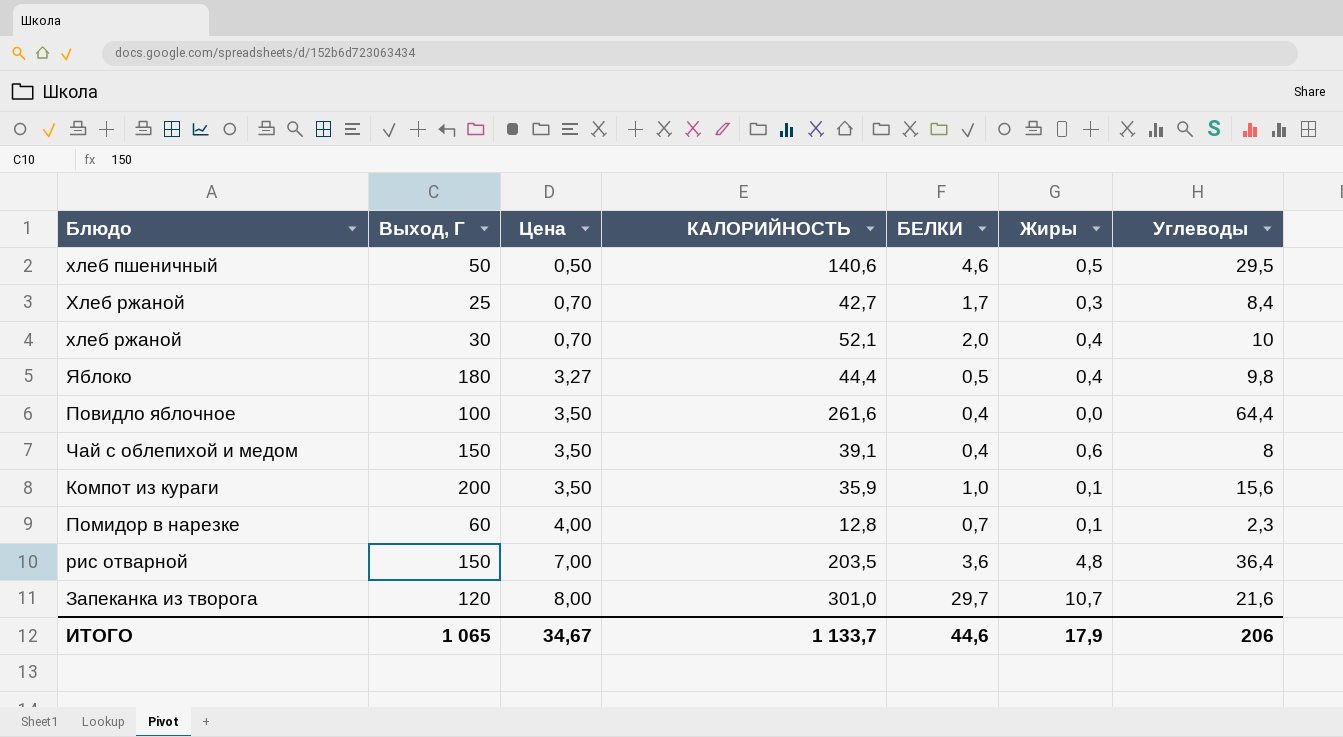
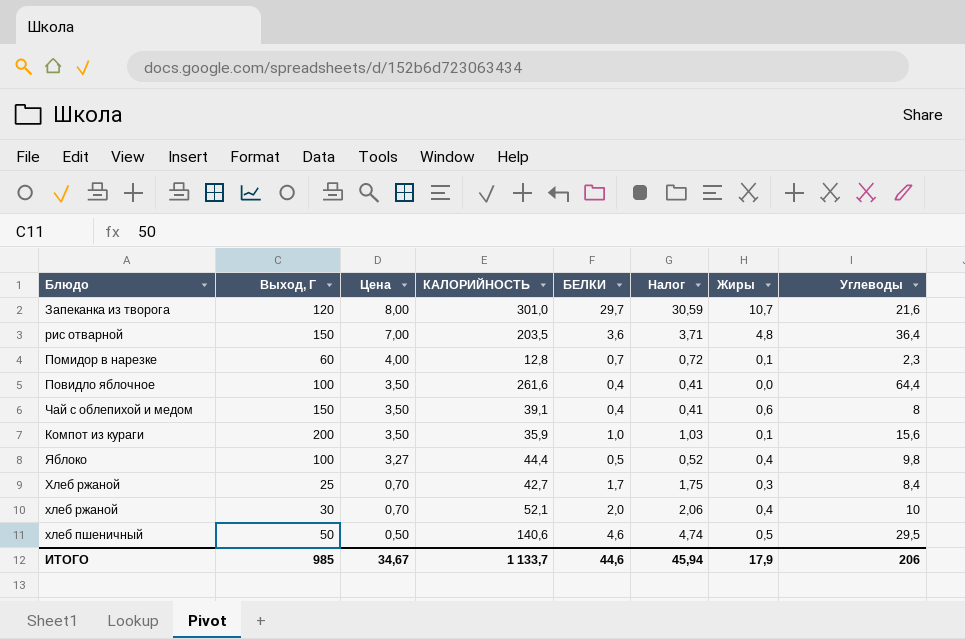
row order: Цена ascending -> Цена descending
column Налог | formula: none -> [БЕЛКИ] * 1,03
Яблоко | Выход, Г: 180 -> 100
ИТОГО | Выход, Г: 1 065 -> 985

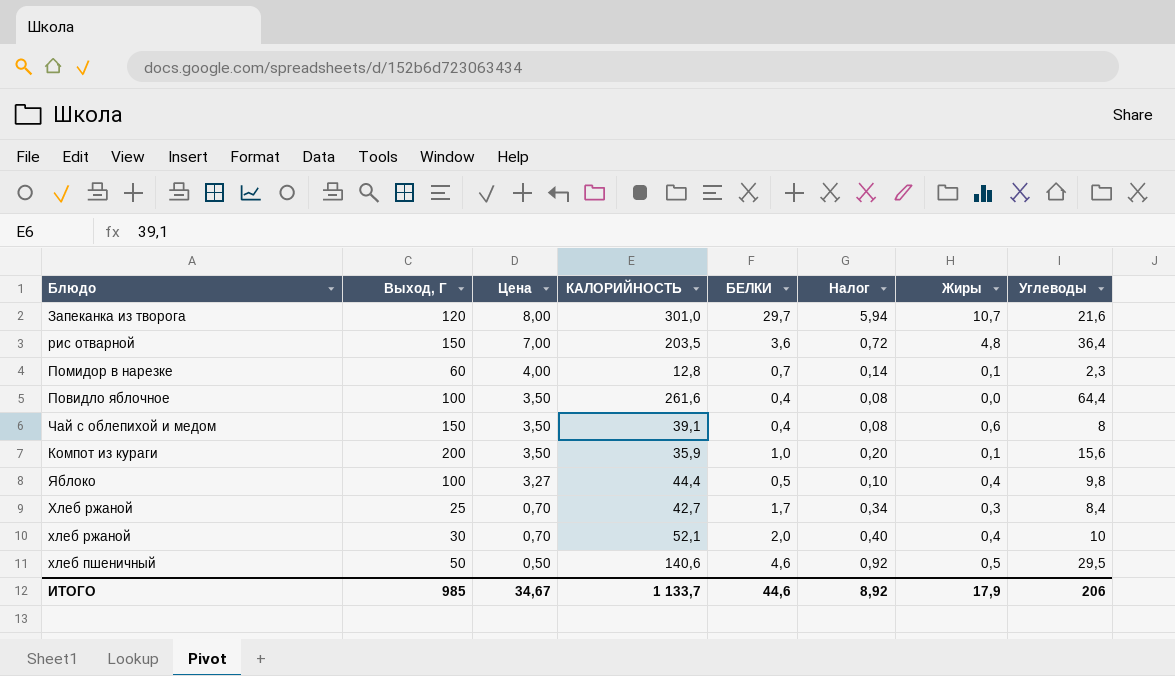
column Налог | formula: [БЕЛКИ] * 1,03 -> [БЕЛКИ] * 0,2
ИТОГО | Налог: 45,94 -> 8,92

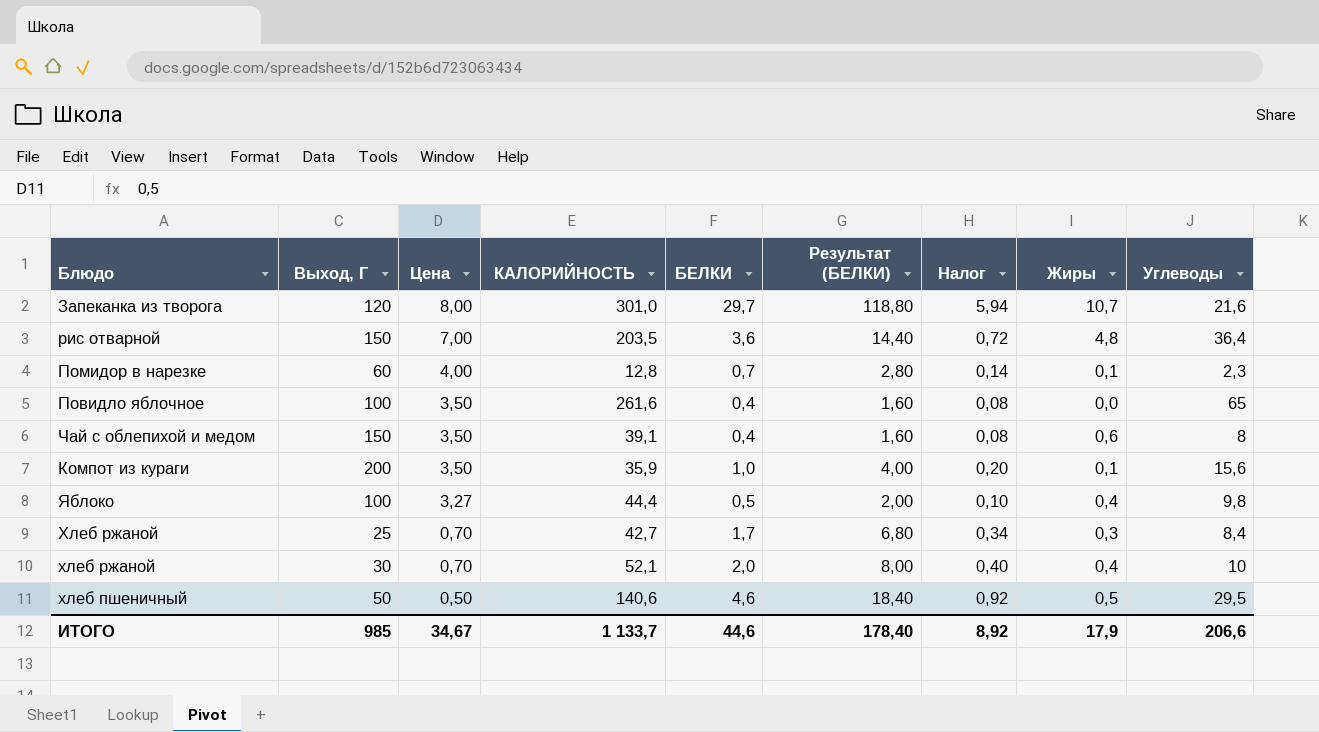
column Результат (БЕЛКИ) | formula: none -> [БЕЛКИ] * 4
Повидло яблочное | Углеводы: 64,4 -> 65
ИТОГО | Углеводы: 206 -> 206,6

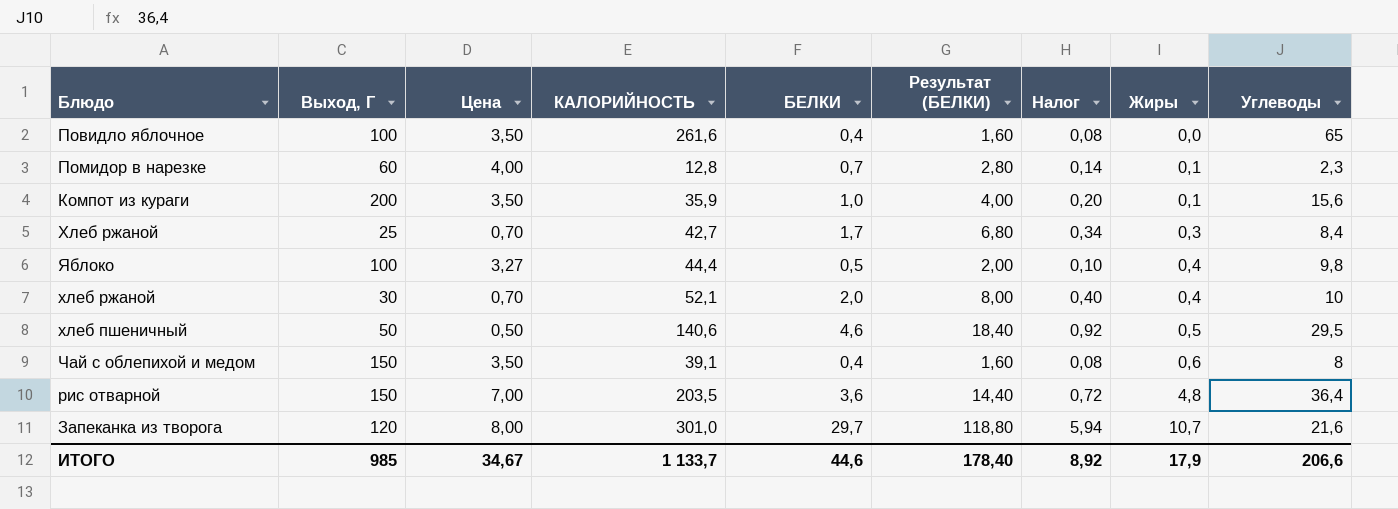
row order: Цена descending -> Жиры ascending

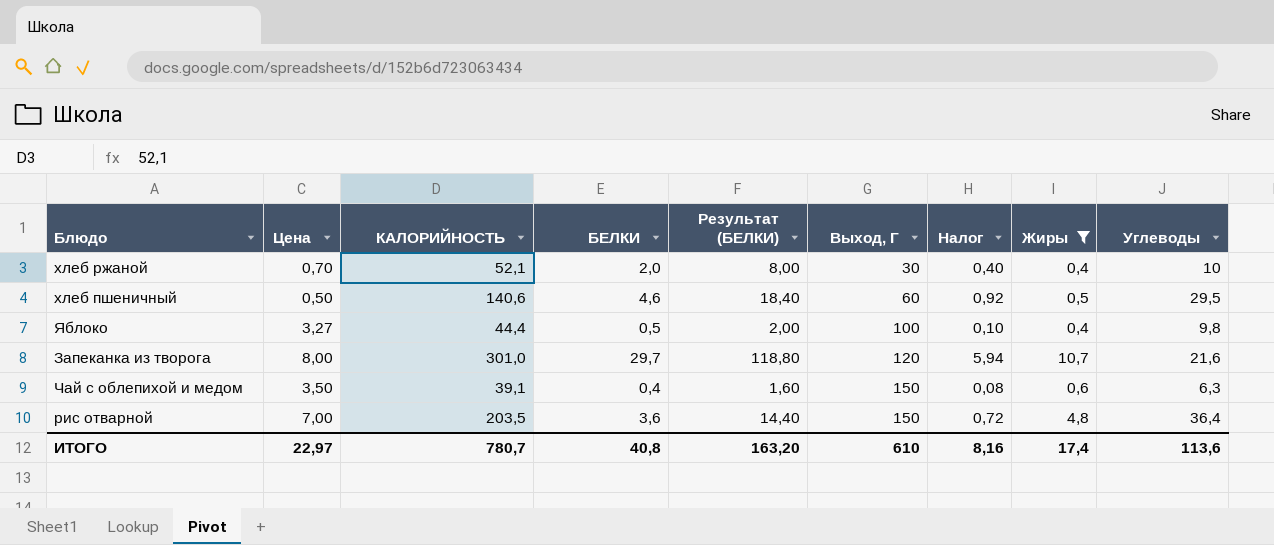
filter: none -> Жиры >= 0,4
row order: Жиры ascending -> Выход, Г ascending
column Выход, Г | position: 2 -> 6
хлеб пшеничный | Выход, Г: 50 -> 60
Чай с облепихой и медом | Углеводы: 8 -> 6,3
ИТОГО | Цена: 34,67 -> 22,97
ИТОГО | КАЛОРИЙНОСТЬ: 1 133,7 -> 780,7
ИТОГО | БЕЛКИ: 44,6 -> 40,8
ИТОГО | Результат (БЕЛКИ): 178,40 -> 163,20
ИТОГО | Выход, Г: 985 -> 610
ИТОГО | Налог: 8,92 -> 8,16
ИТОГО | Жиры: 17,9 -> 17,4
ИТОГО | Углеводы: 206,6 -> 113,6

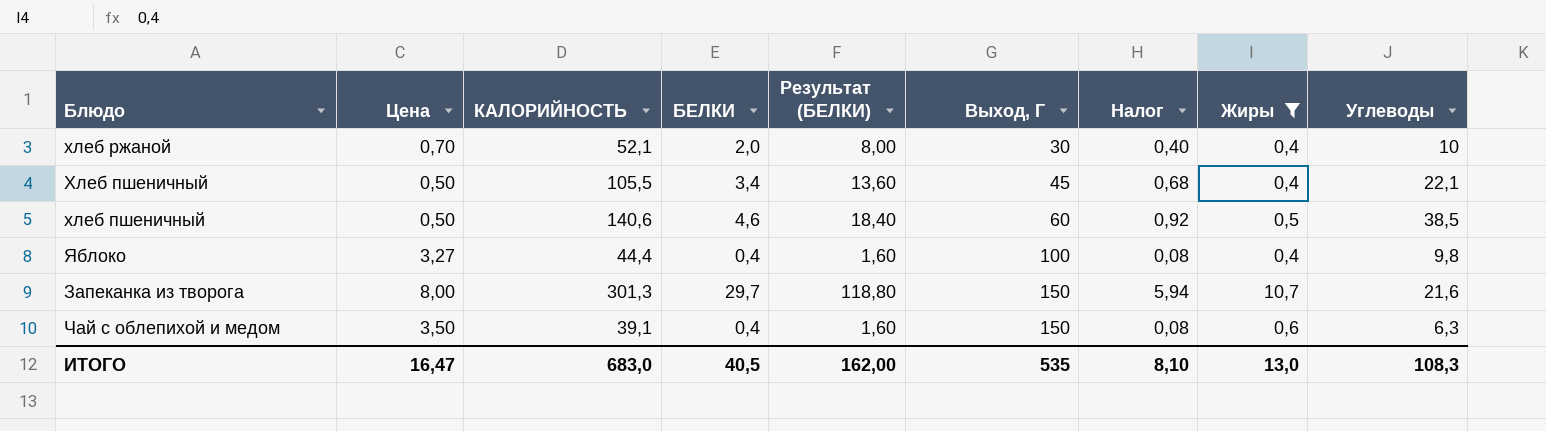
row рис отварной: 7,00 | 203,5 | 3,6 | 14,40 | 150 | 0,72 | 4,8 | 36,4 -> none
row Хлеб пшеничный: none -> 0,50 | 105,5 | 3,4 | 13,60 | 45 | 0,68 | 0,4 | 22,1
хлеб пшеничный | Углеводы: 29,5 -> 38,5
Яблоко | БЕЛКИ: 0,5 -> 0,4
Яблоко | Результат (БЕЛКИ): 2,00 -> 1,60
Яблоко | Налог: 0,10 -> 0,08
Запеканка из творога | КАЛОРИЙНОСТЬ: 301,0 -> 301,3
Запеканка из творога | Выход, Г: 120 -> 150
ИТОГО | Цена: 22,97 -> 16,47
ИТОГО | КАЛОРИЙНОСТЬ: 780,7 -> 683,0
ИТОГО | БЕЛКИ: 40,8 -> 40,5
ИТОГО | Результат (БЕЛКИ): 163,20 -> 162,00
ИТОГО | Выход, Г: 610 -> 535
ИТОГО | Налог: 8,16 -> 8,10
ИТОГО | Жиры: 17,4 -> 13,0
ИТОГО | Углеводы: 113,6 -> 108,3

